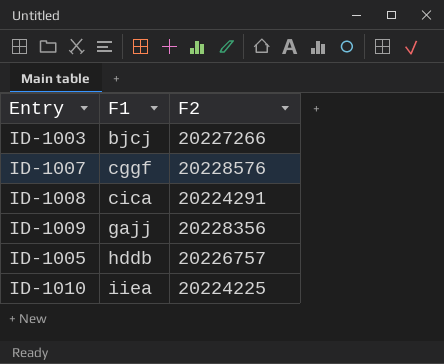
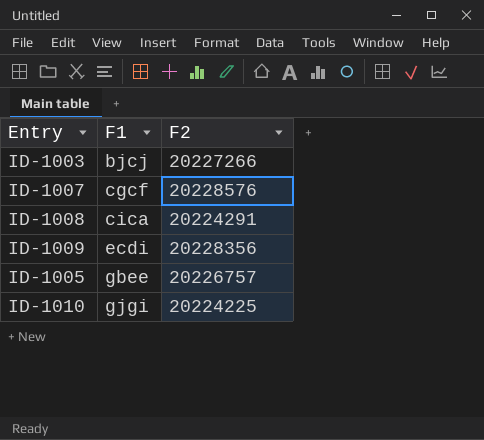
ID-1007 | F1: cggf -> cgcf
ID-1009 | F1: gajj -> ecdi
ID-1005 | F1: hddb -> gbee
ID-1010 | F1: iiea -> gjgi

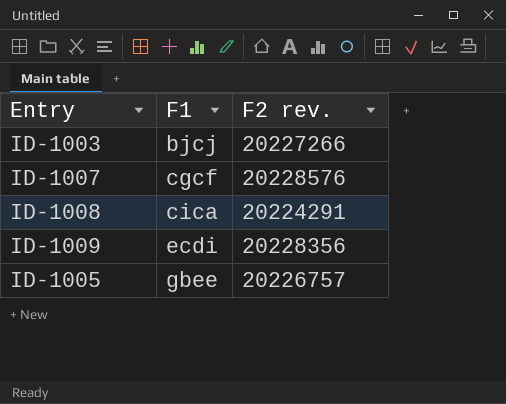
column name: F2 -> F2 rev.
row ID-1010: gjgi | 20224225 -> none

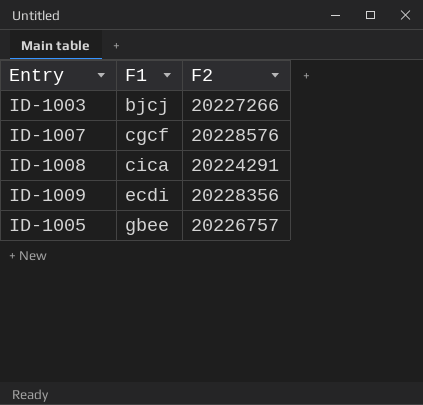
column name: F2 rev. -> F2

